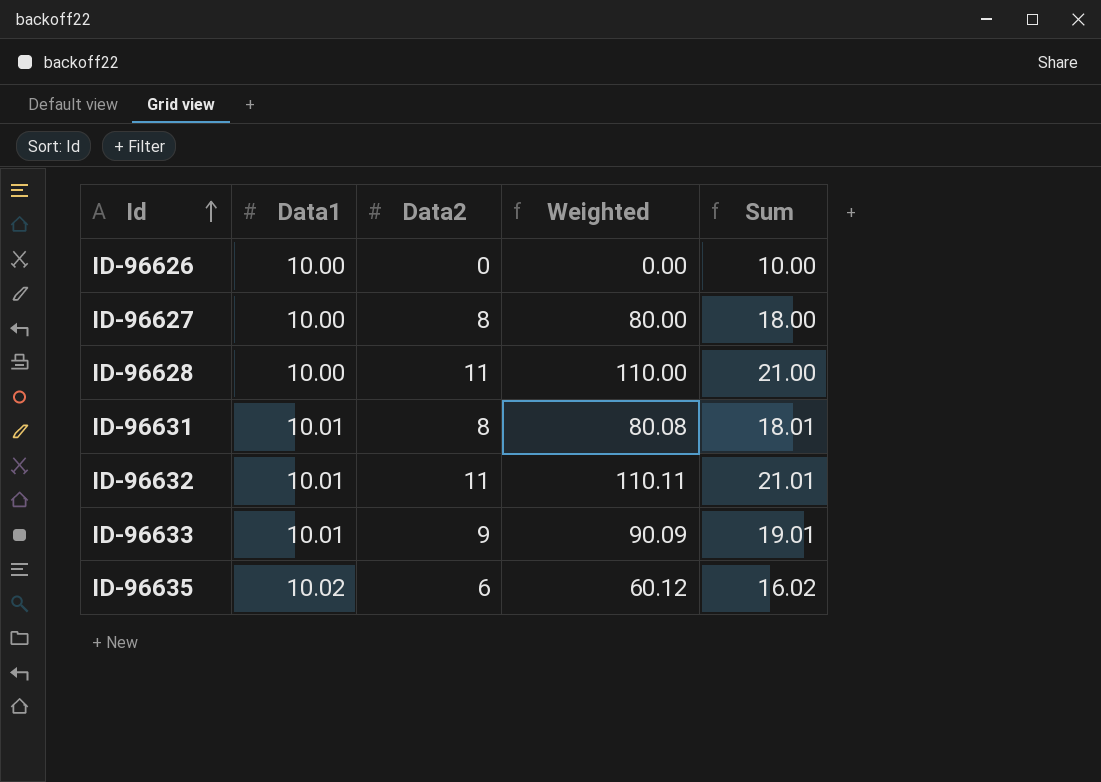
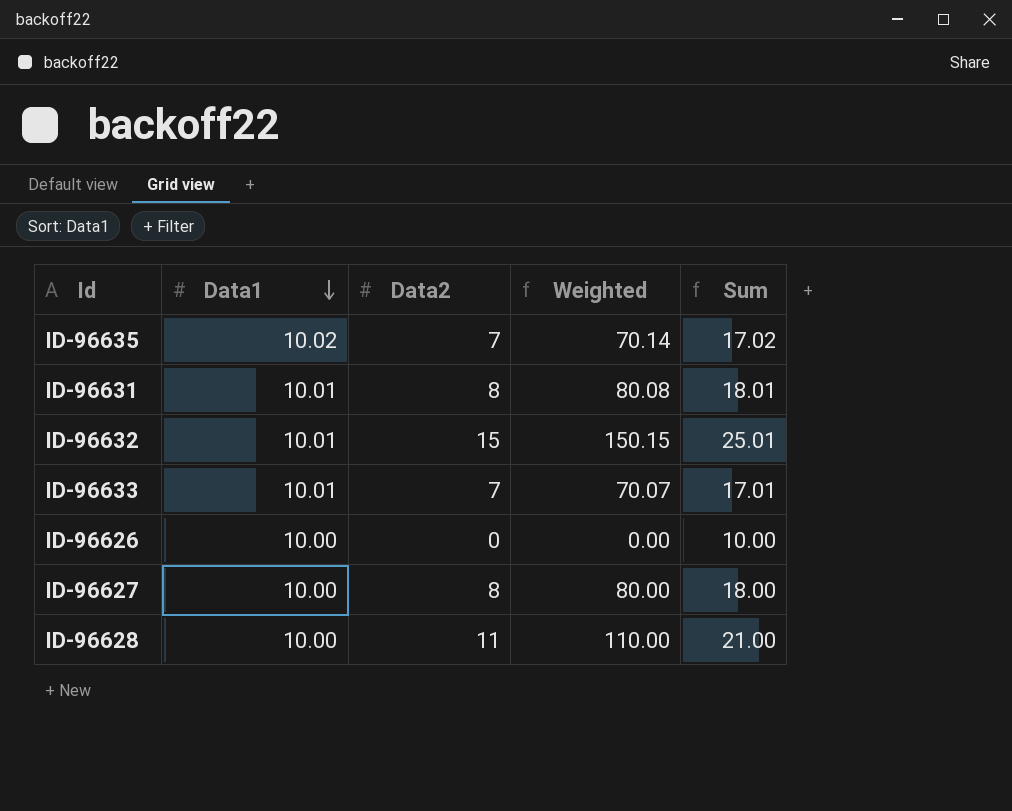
row order: Id ascending -> Data1 descending
ID-96635 | Data2: 6 -> 7
ID-96635 | Weighted: 60.12 -> 70.14
ID-96635 | Sum: 16.02 -> 17.02
ID-96632 | Data2: 11 -> 15
ID-96632 | Weighted: 110.11 -> 150.15
ID-96632 | Sum: 21.01 -> 25.01
ID-96633 | Data2: 9 -> 7
ID-96633 | Weighted: 90.09 -> 70.07
ID-96633 | Sum: 19.01 -> 17.01

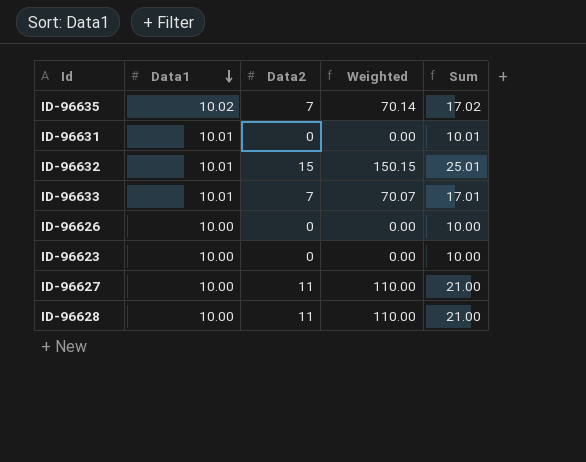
ID-96631 | Data2: 8 -> 0
ID-96631 | Weighted: 80.08 -> 0.00
ID-96631 | Sum: 18.01 -> 10.01
row ID-96623: none -> 10.00 | 0 | 0.00 | 10.00
ID-96627 | Data2: 8 -> 11
ID-96627 | Weighted: 80.00 -> 110.00
ID-96627 | Sum: 18.00 -> 21.00

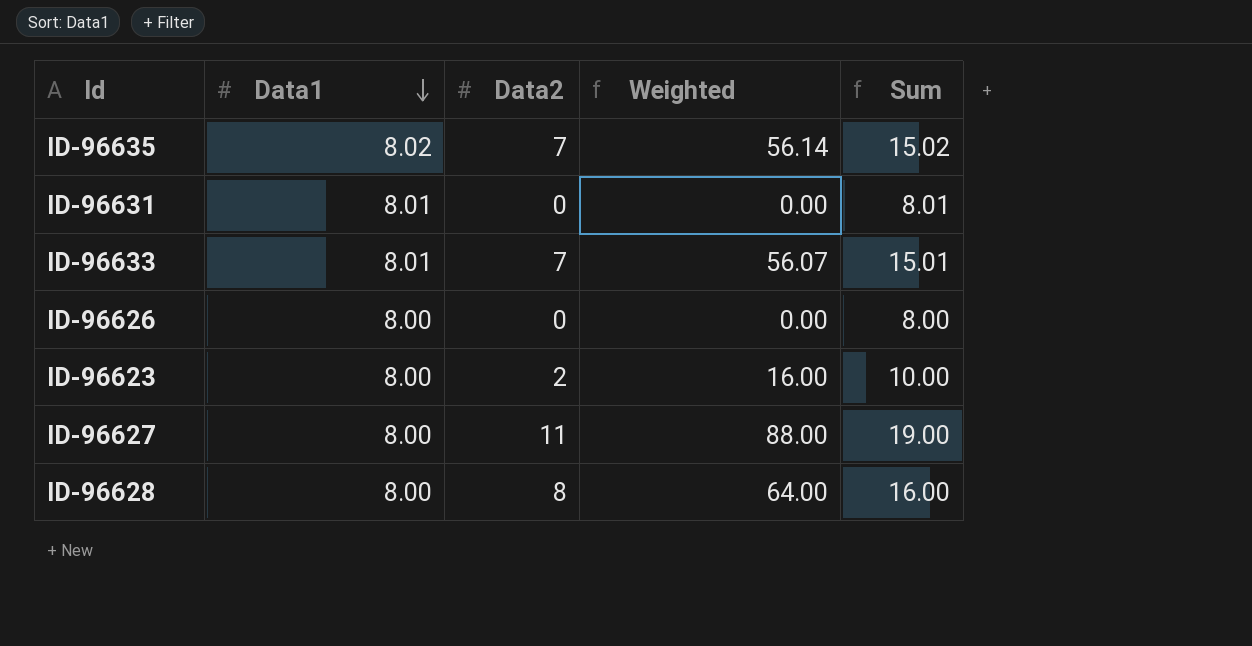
row ID-96632: 10.01 | 15 | 150.15 | 25.01 -> none
ID-96635 | Data1: 10.02 -> 8.02
ID-96635 | Weighted: 70.14 -> 56.14
ID-96635 | Sum: 17.02 -> 15.02
ID-96631 | Data1: 10.01 -> 8.01
ID-96631 | Sum: 10.01 -> 8.01
ID-96633 | Data1: 10.01 -> 8.01
ID-96633 | Weighted: 70.07 -> 56.07
ID-96633 | Sum: 17.01 -> 15.01
ID-96626 | Data1: 10.00 -> 8.00
ID-96626 | Sum: 10.00 -> 8.00
ID-96623 | Data1: 10.00 -> 8.00
ID-96623 | Data2: 0 -> 2
ID-96623 | Weighted: 0.00 -> 16.00
ID-96627 | Data1: 10.00 -> 8.00
ID-96627 | Weighted: 110.00 -> 88.00
ID-96627 | Sum: 21.00 -> 19.00
ID-96628 | Data1: 10.00 -> 8.00
ID-96628 | Data2: 11 -> 8
ID-96628 | Weighted: 110.00 -> 64.00
ID-96628 | Sum: 21.00 -> 16.00

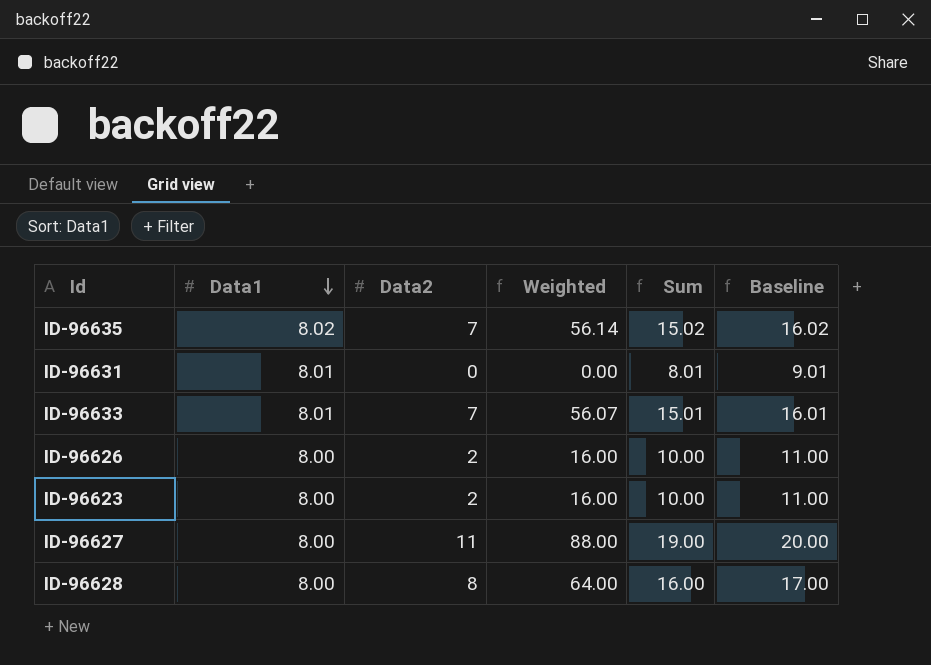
column Baseline | formula: none -> [Sum] + 1
ID-96626 | Data2: 0 -> 2
ID-96626 | Weighted: 0.00 -> 16.00
ID-96626 | Sum: 8.00 -> 10.00

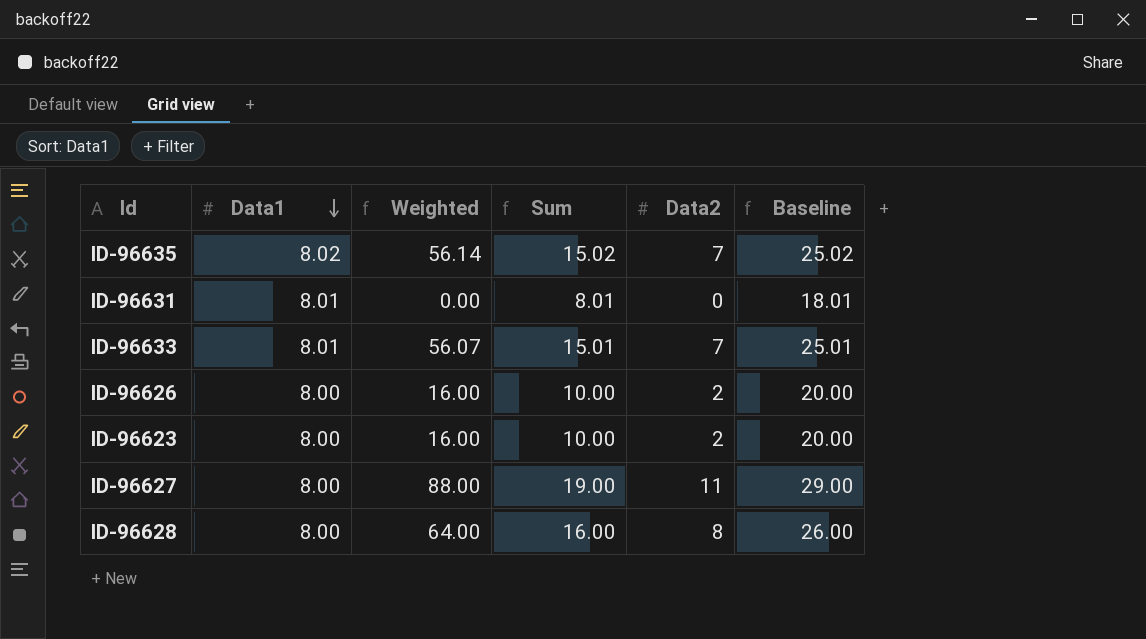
column Data2 | position: 3 -> 5
column Baseline | formula: [Sum] + 1 -> [Sum] + 10

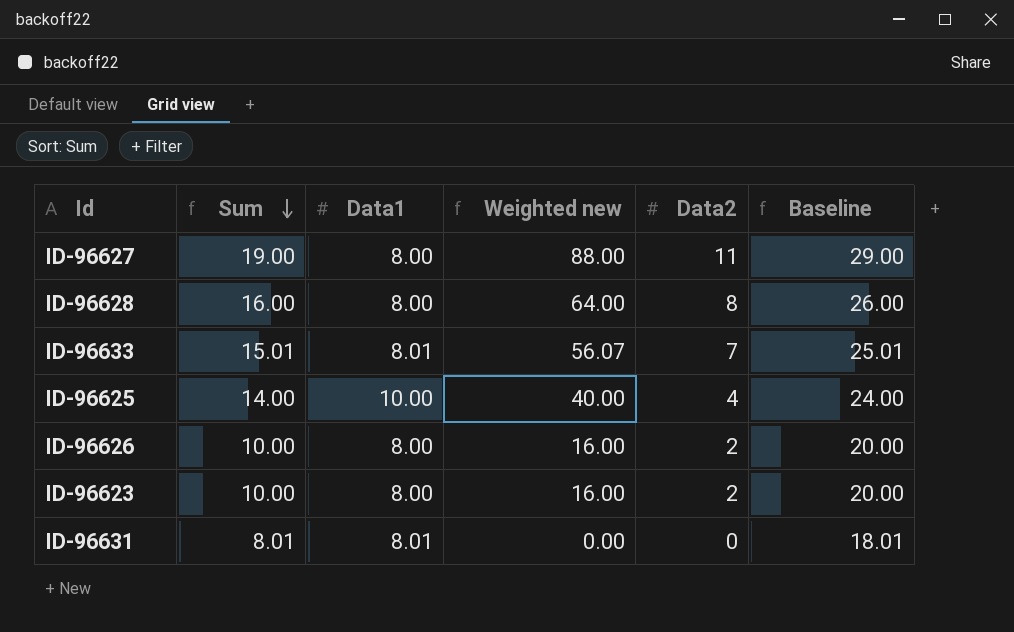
row order: Data1 descending -> Sum descending
column Sum | position: 4 -> 2
column name: Weighted -> Weighted new
row ID-96635: 8.02 | 56.14 | 15.02 | 7 | 25.02 -> none
row ID-96625: none -> 14.00 | 10.00 | 40.00 | 4 | 24.00

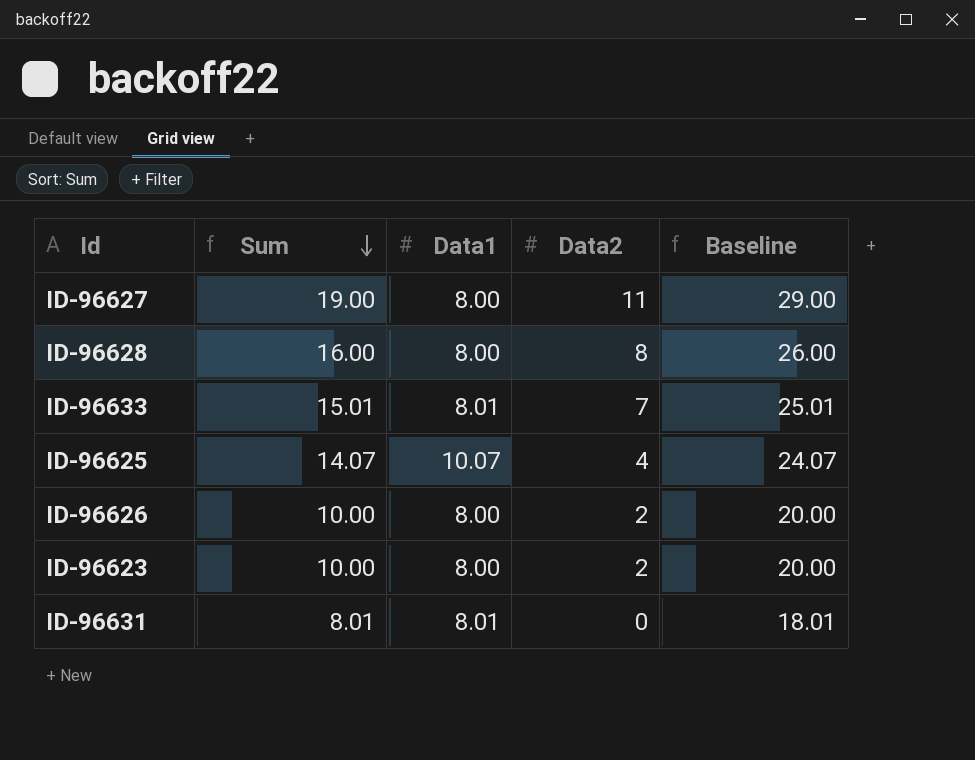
column Weighted new | formula: [Data1] * [Data2] -> none
ID-96625 | Sum: 14.00 -> 14.07
ID-96625 | Data1: 10.00 -> 10.07
ID-96625 | Baseline: 24.00 -> 24.07

